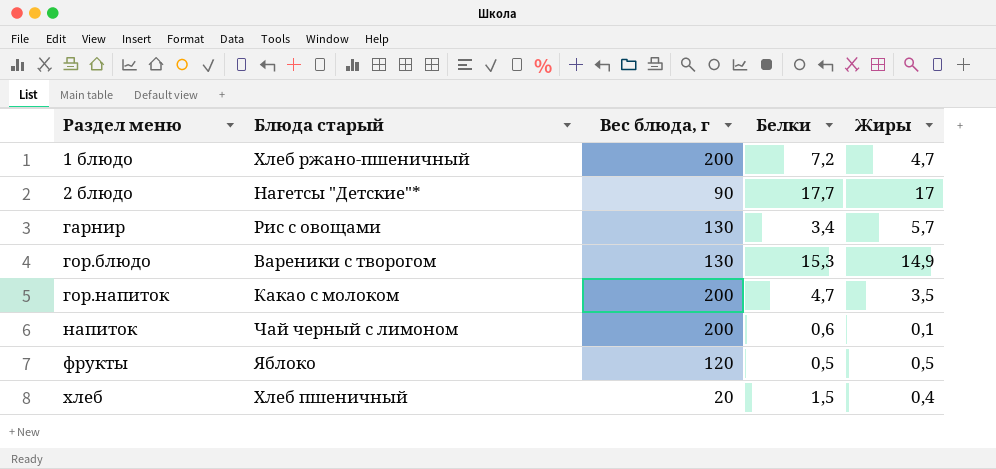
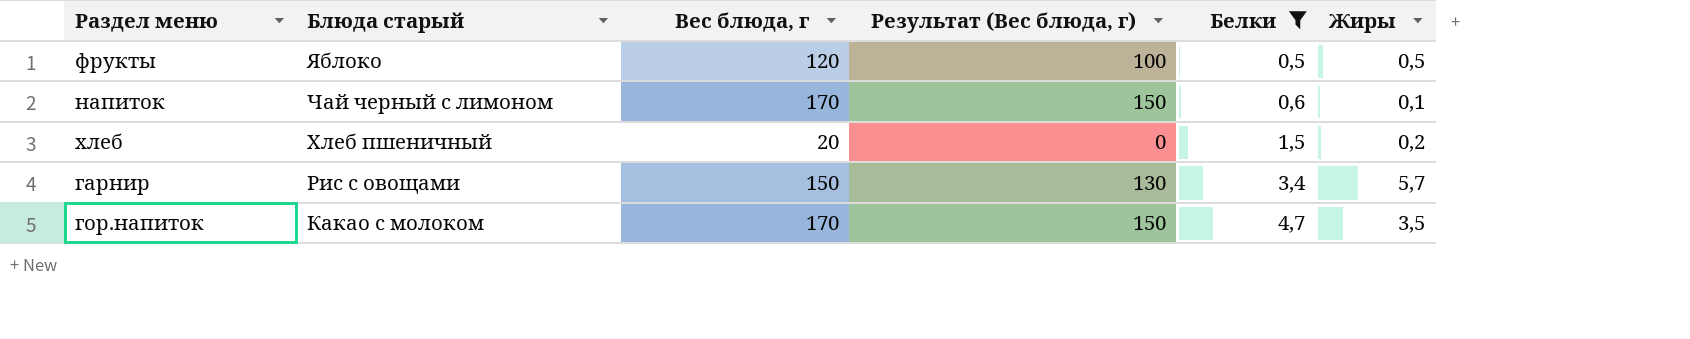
filter: none -> Белки <= 4,7
row order: Раздел меню ascending -> Блюда старый descending
column Результат (Вес блюда, г) | formula: none -> [Вес блюда, г] - 20
напиток | Вес блюда, г: 200 -> 170
хлеб | Жиры: 0,4 -> 0,2
гарнир | Вес блюда, г: 130 -> 150
гор.напиток | Вес блюда, г: 200 -> 170

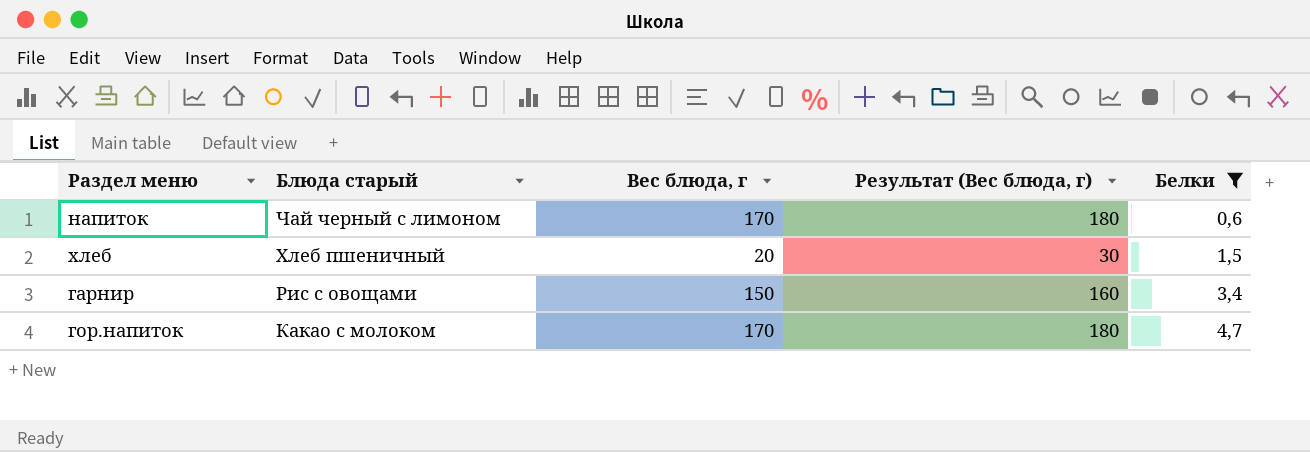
column Жиры | position: 6 -> none
column Результат (Вес блюда, г) | formula: [Вес блюда, г] - 20 -> [Вес блюда, г] + 10
row фрукты: Яблоко | 120 | 100 | 0,5 | 0,5 -> none

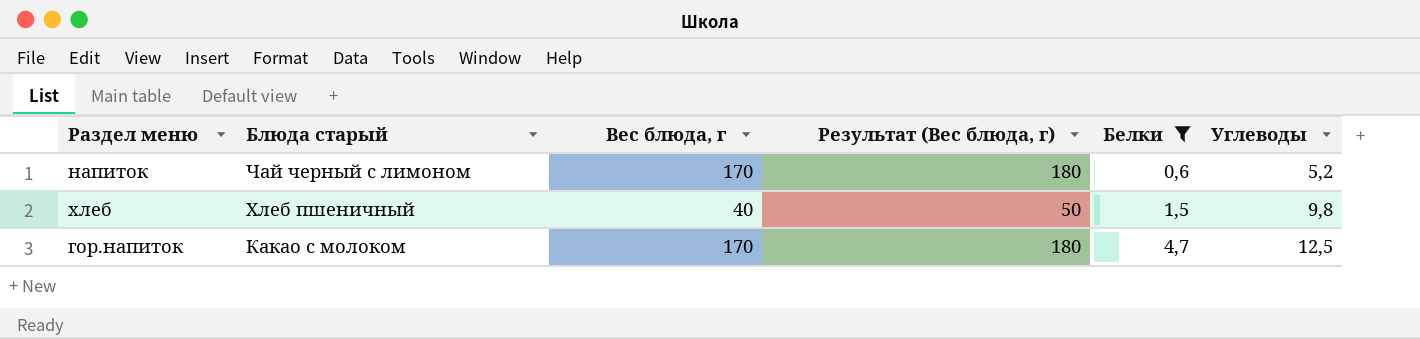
column Углеводы | position: none -> 6
row гарнир: Рис с овощами | 150 | 160 | 3,4 -> none
хлеб | Вес блюда, г: 20 -> 40
хлеб | Результат (Вес блюда, г): 30 -> 50

